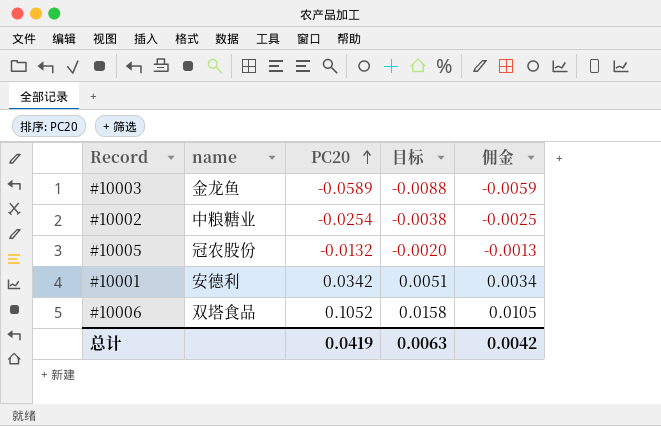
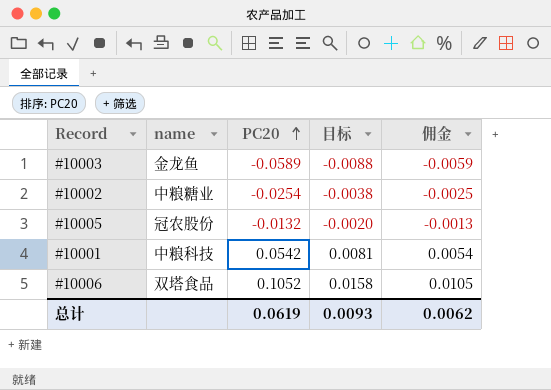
#10001 | name: 安德利 -> 中粮科技
#10001 | PC20: 0.0342 -> 0.0542
#10001 | 目标: 0.0051 -> 0.0081
#10001 | 佣金: 0.0034 -> 0.0054
总计 | PC20: 0.0419 -> 0.0619
总计 | 目标: 0.0063 -> 0.0093
总计 | 佣金: 0.0042 -> 0.0062

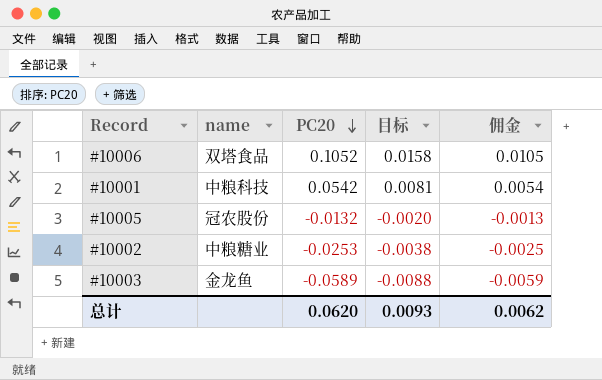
row order: PC20 ascending -> PC20 descending
#10002 | PC20: -0.0254 -> -0.0253
总计 | PC20: 0.0619 -> 0.0620

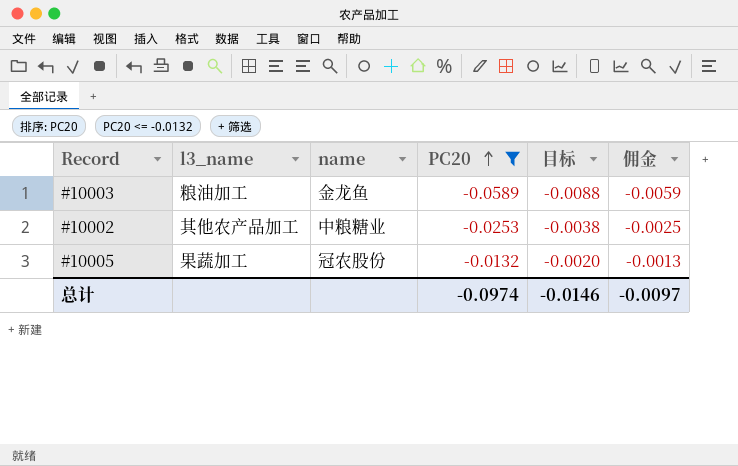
filter: none -> PC20 <= -0.0132
row order: PC20 descending -> PC20 ascending
column l3_name | position: none -> 2
总计 | PC20: 0.0620 -> -0.0974
总计 | 目标: 0.0093 -> -0.0146
总计 | 佣金: 0.0062 -> -0.0097

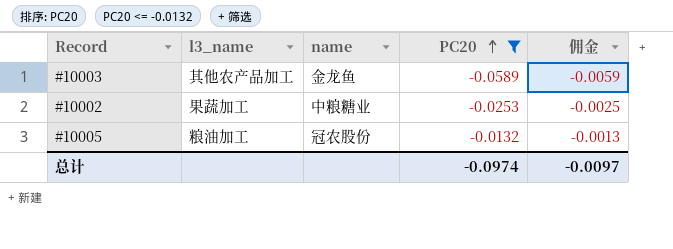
column 目标 | formula: [PC20] * 0.15 -> none
#10003 | l3_name: 粮油加工 -> 其他农产品加工
#10002 | l3_name: 其他农产品加工 -> 果蔬加工
#10005 | l3_name: 果蔬加工 -> 粮油加工

